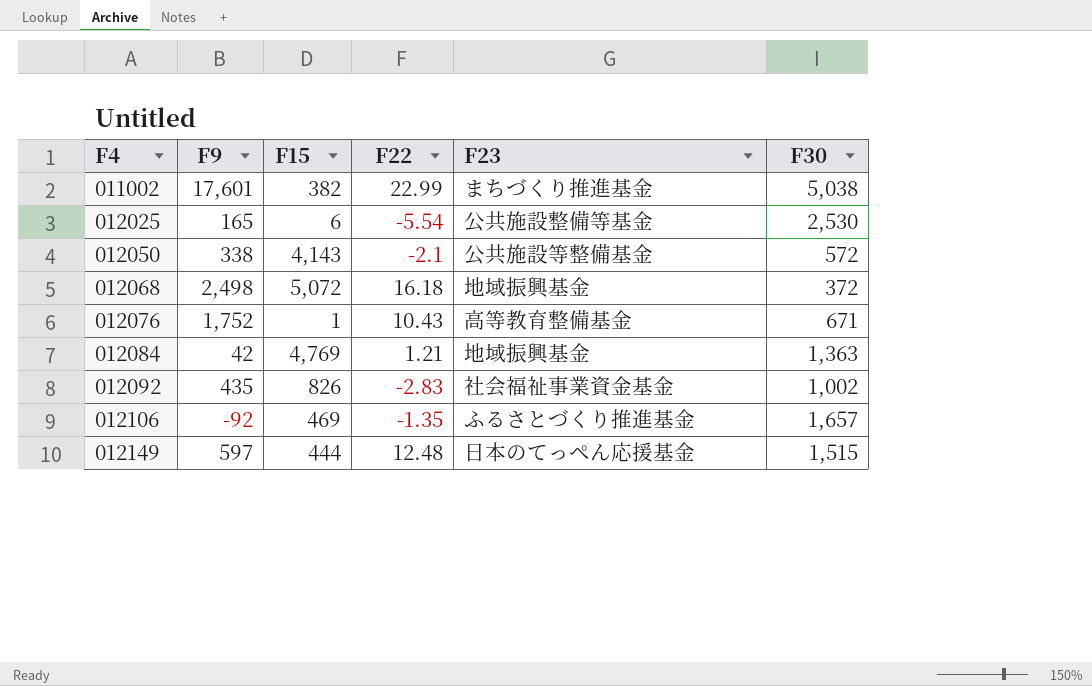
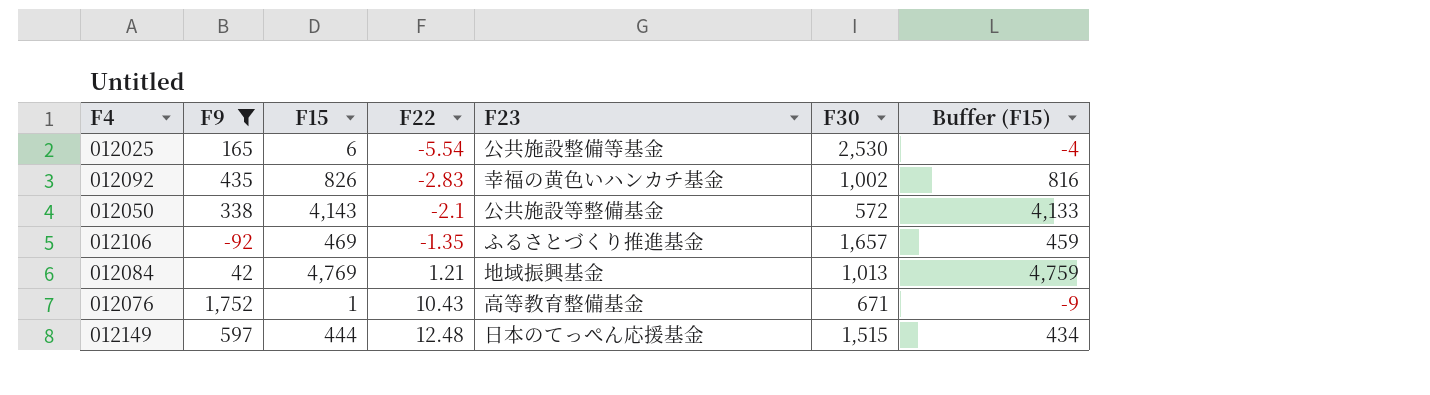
filter: none -> F9 <= 1,752
row order: F4 ascending -> F22 ascending
column Buffer (F15) | formula: none -> [F15] - 10
012092 | F23: 社会福祉事業資金基金 -> 幸福の黄色いハンカチ基金
012084 | F30: 1,363 -> 1,013

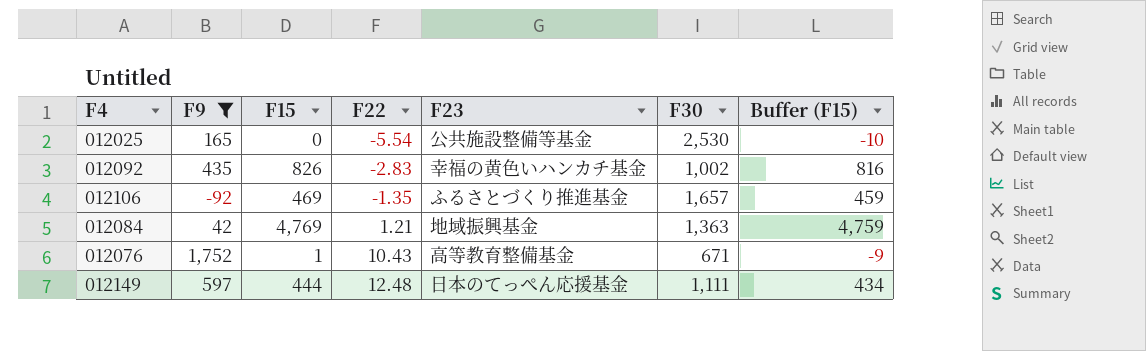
row 012050: 338 | 4,143 | -2.1 | 公共施設等整備基金 | 572 | 4,133 -> none
012025 | F15: 6 -> 0
012025 | Buffer (F15): -4 -> -10
012084 | F30: 1,013 -> 1,363
012149 | F30: 1,515 -> 1,111

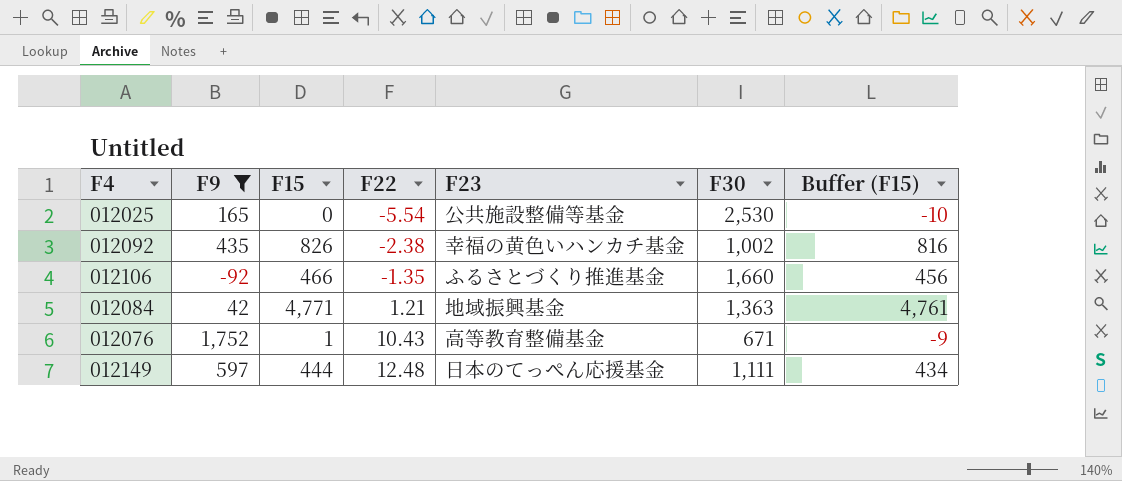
012092 | F22: -2.83 -> -2.38
012106 | F15: 469 -> 466
012106 | F30: 1,657 -> 1,660
012106 | Buffer (F15): 459 -> 456
012084 | F15: 4,769 -> 4,771
012084 | Buffer (F15): 4,759 -> 4,761

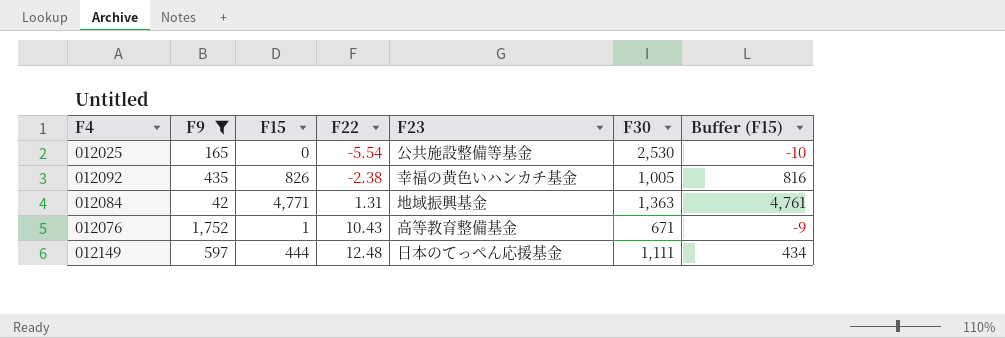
row 012106: -92 | 466 | -1.35 | ふるさとづくり推進基金 | 1,660 | 456 -> none
012092 | F30: 1,002 -> 1,005
012084 | F22: 1.21 -> 1.31

